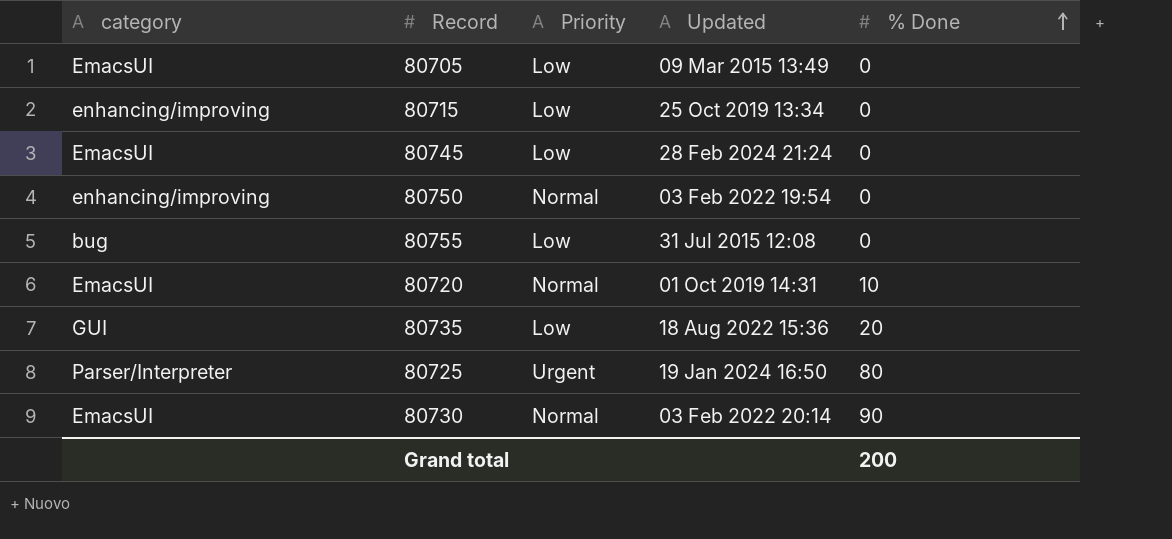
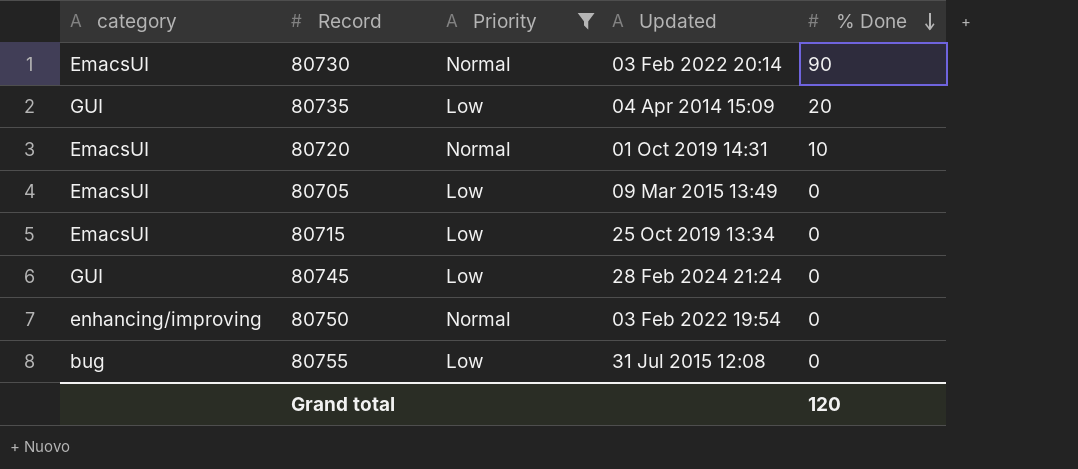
filter: none -> Priority != Urgent
row order: % Done ascending -> % Done descending
80735 | Updated: 18 Aug 2022 15:36 -> 04 Apr 2014 15:09
80715 | category: enhancing/improving -> EmacsUI
80745 | category: EmacsUI -> GUI
Grand total | % Done: 200 -> 120

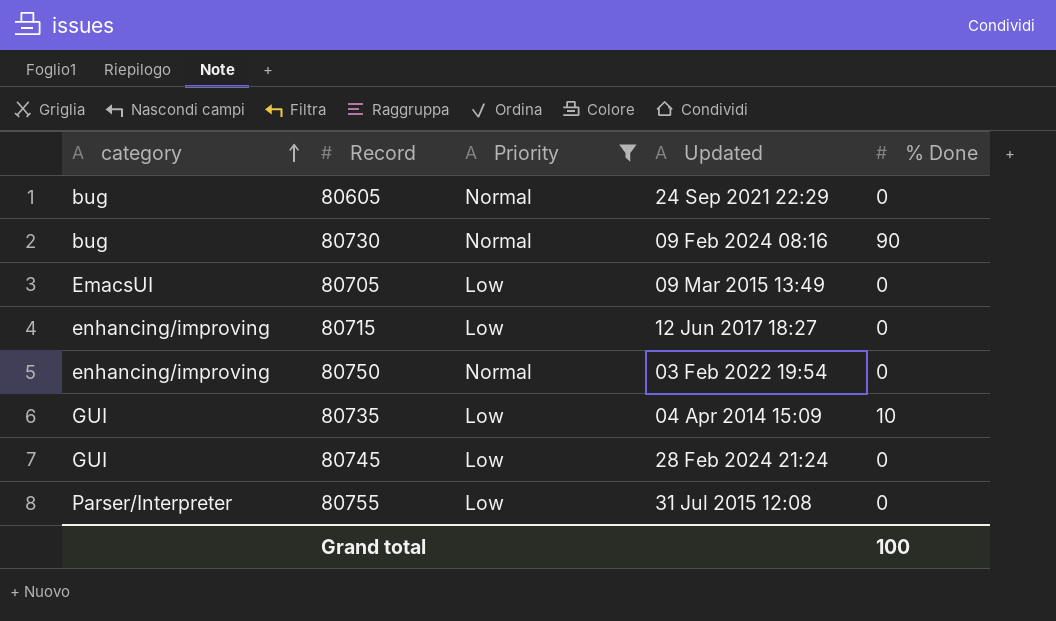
row order: % Done descending -> category ascending
row 80720: EmacsUI | Normal | 01 Oct 2019 14:31 | 10 -> none
row 80605: none -> bug | Normal | 24 Sep 2021 22:29 | 0
80730 | category: EmacsUI -> bug
80730 | Updated: 03 Feb 2022 20:14 -> 09 Feb 2024 08:16
80715 | category: EmacsUI -> enhancing/improving
80715 | Updated: 25 Oct 2019 13:34 -> 12 Jun 2017 18:27
80735 | % Done: 20 -> 10
80755 | category: bug -> Parser/Interpreter
Grand total | % Done: 120 -> 100

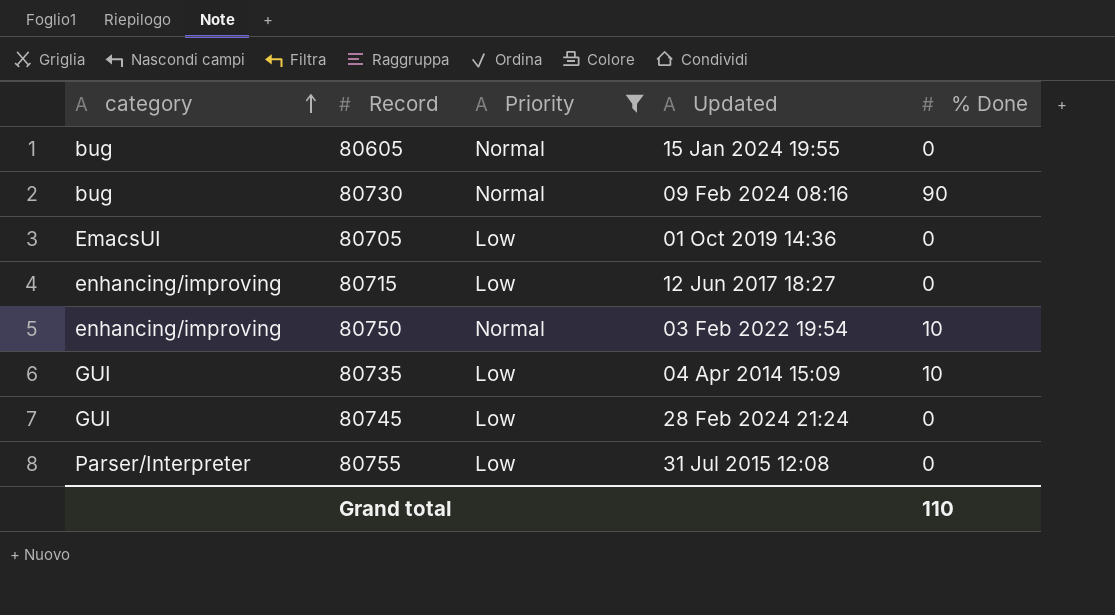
80605 | Updated: 24 Sep 2021 22:29 -> 15 Jan 2024 19:55
80705 | Updated: 09 Mar 2015 13:49 -> 01 Oct 2019 14:36
80750 | % Done: 0 -> 10
Grand total | % Done: 100 -> 110

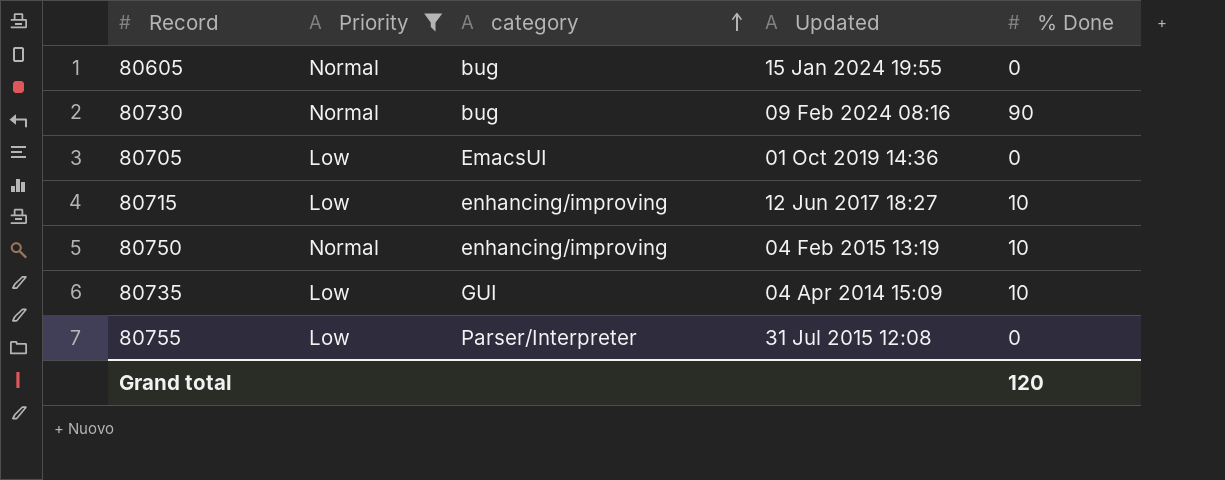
column category | position: 1 -> 3
row 80745: GUI | Low | 28 Feb 2024 21:24 | 0 -> none
80715 | % Done: 0 -> 10
80750 | Updated: 03 Feb 2022 19:54 -> 04 Feb 2015 13:19
Grand total | % Done: 110 -> 120

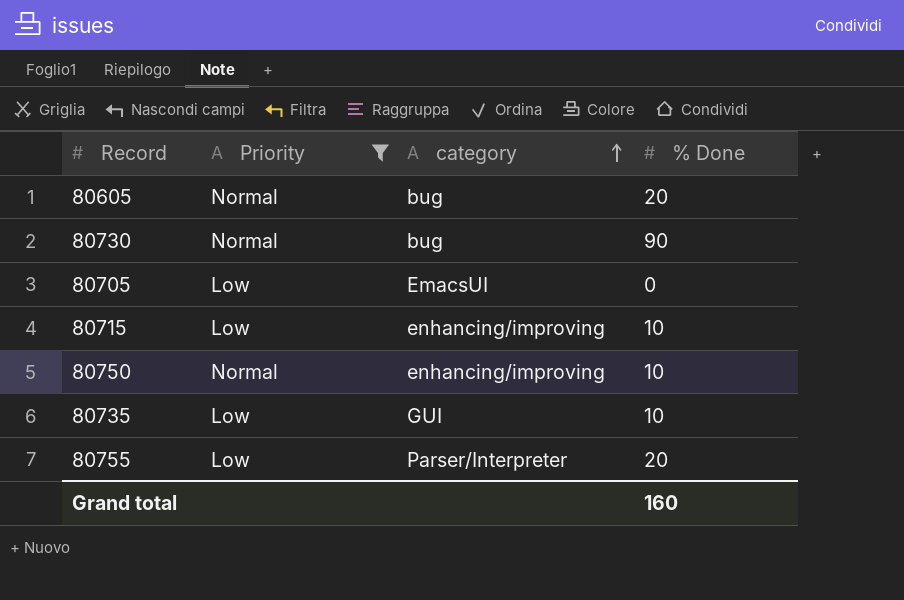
column Updated | position: 4 -> none
80605 | % Done: 0 -> 20
80755 | % Done: 0 -> 20
Grand total | % Done: 120 -> 160

